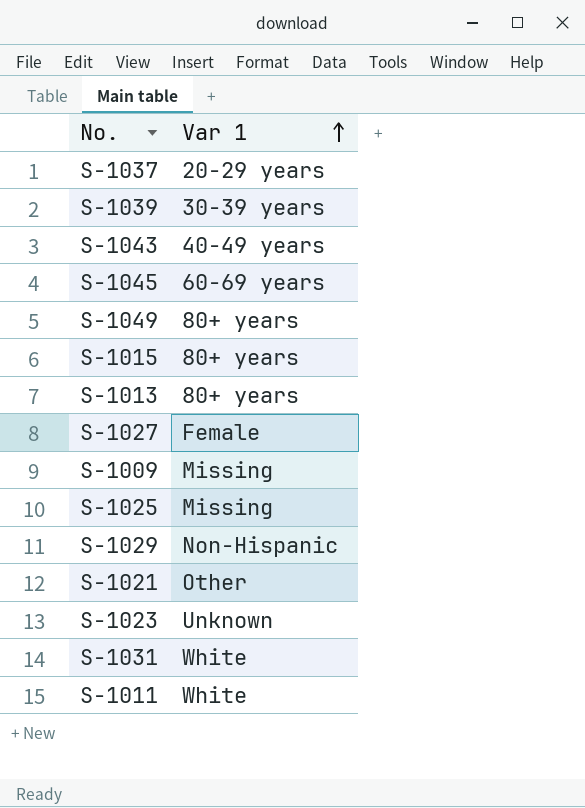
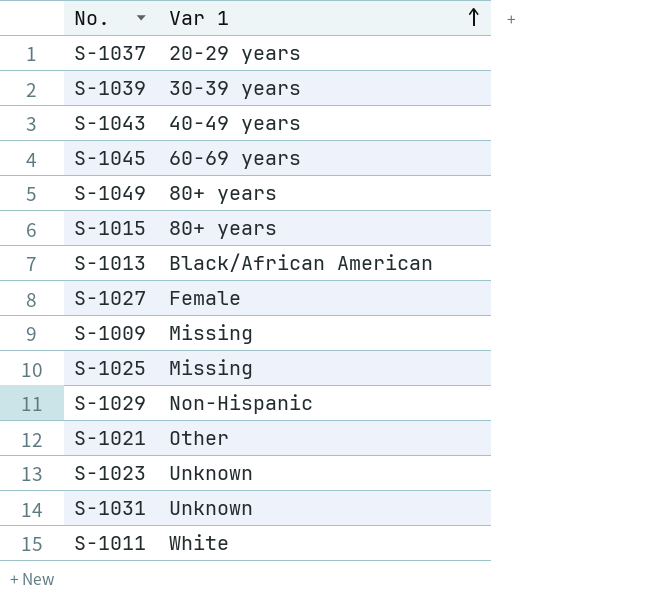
S-1013 | Var 1: 80+ years -> Black/African American
S-1031 | Var 1: White -> Unknown

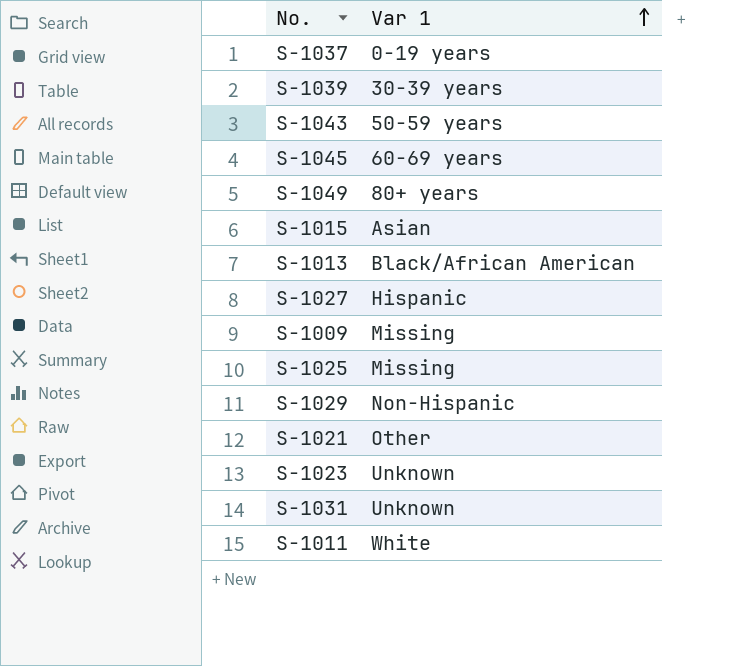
S-1037 | Var 1: 20-29 years -> 0-19 years
S-1043 | Var 1: 40-49 years -> 50-59 years
S-1015 | Var 1: 80+ years -> Asian
S-1027 | Var 1: Female -> Hispanic

